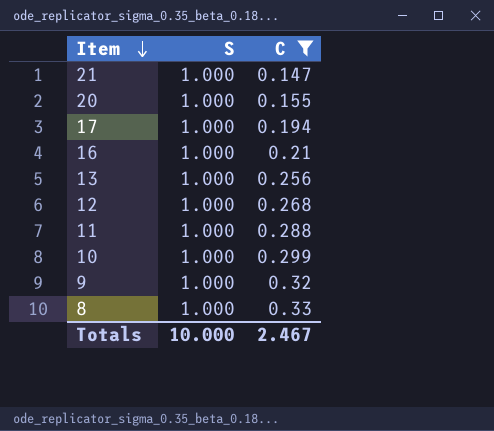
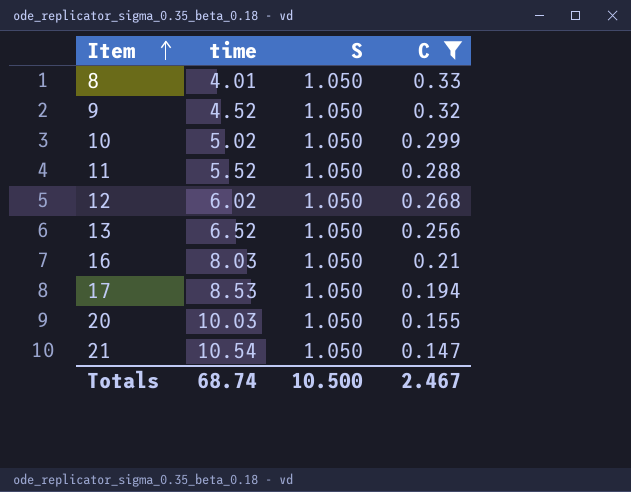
row order: Item descending -> Item ascending
column time | position: none -> 2
8 | S: 1.000 -> 1.050
9 | S: 1.000 -> 1.050
10 | S: 1.000 -> 1.050
11 | S: 1.000 -> 1.050
12 | S: 1.000 -> 1.050
13 | S: 1.000 -> 1.050
16 | S: 1.000 -> 1.050
17 | S: 1.000 -> 1.050
20 | S: 1.000 -> 1.050
21 | S: 1.000 -> 1.050
Totals | S: 10.000 -> 10.500

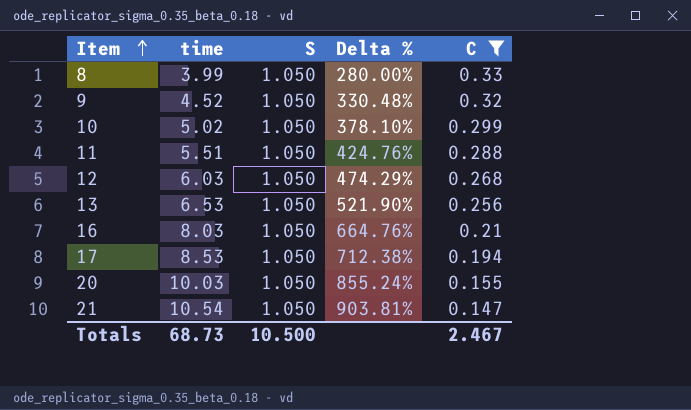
column Delta % | formula: none -> ([time] - [S]) / [S]
8 | time: 4.01 -> 3.99
11 | time: 5.52 -> 5.51
12 | time: 6.02 -> 6.03
13 | time: 6.52 -> 6.53
Totals | time: 68.74 -> 68.73

